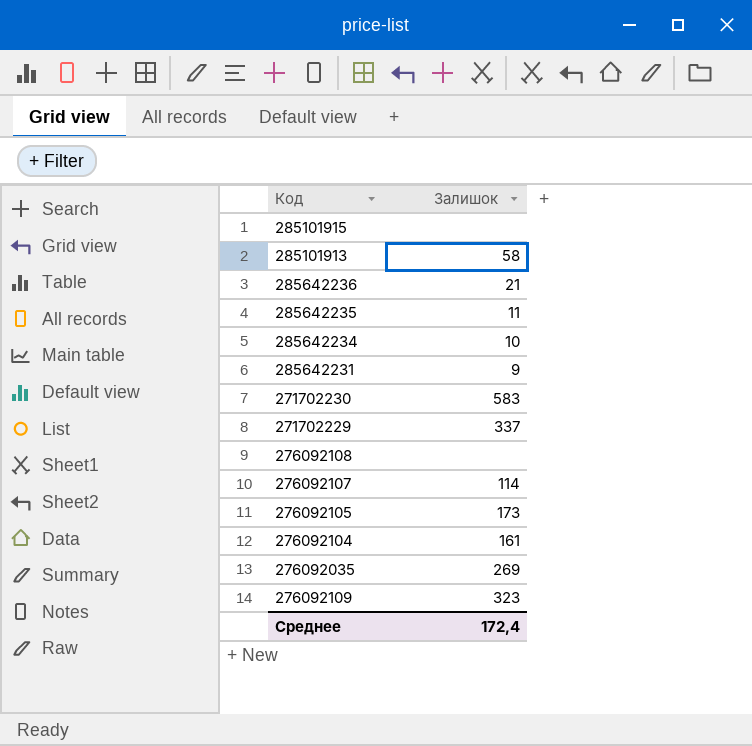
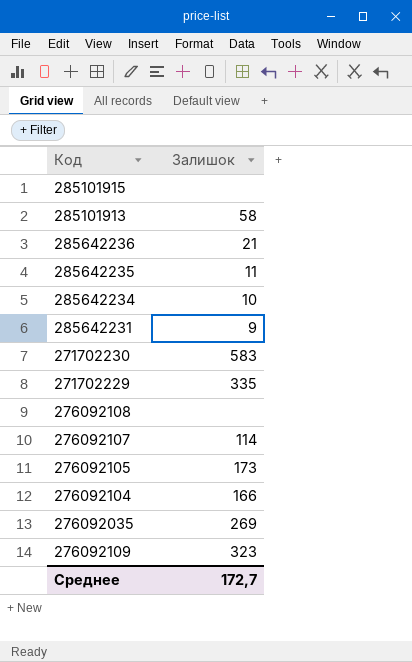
271702229 | Залишок: 337 -> 335
276092104 | Залишок: 161 -> 166
Среднее | Залишок: 172,4 -> 172,7

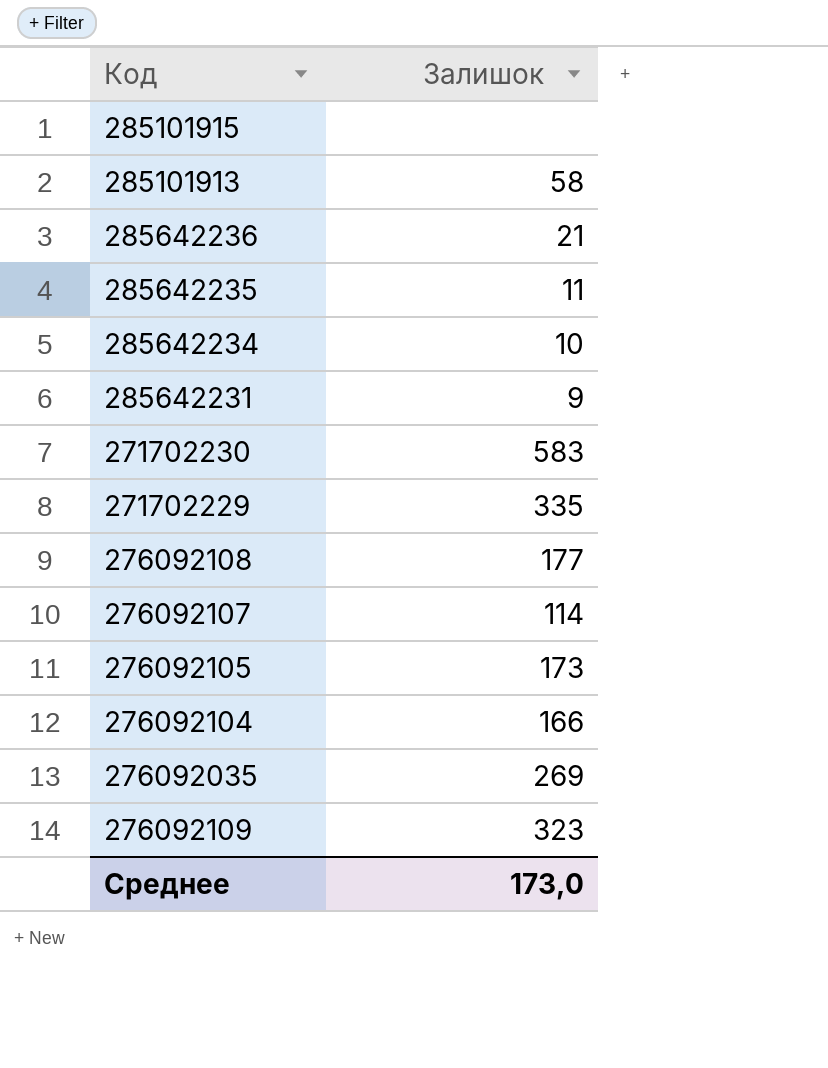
276092108 | Залишок: none -> 177
Среднее | Залишок: 172,7 -> 173,0

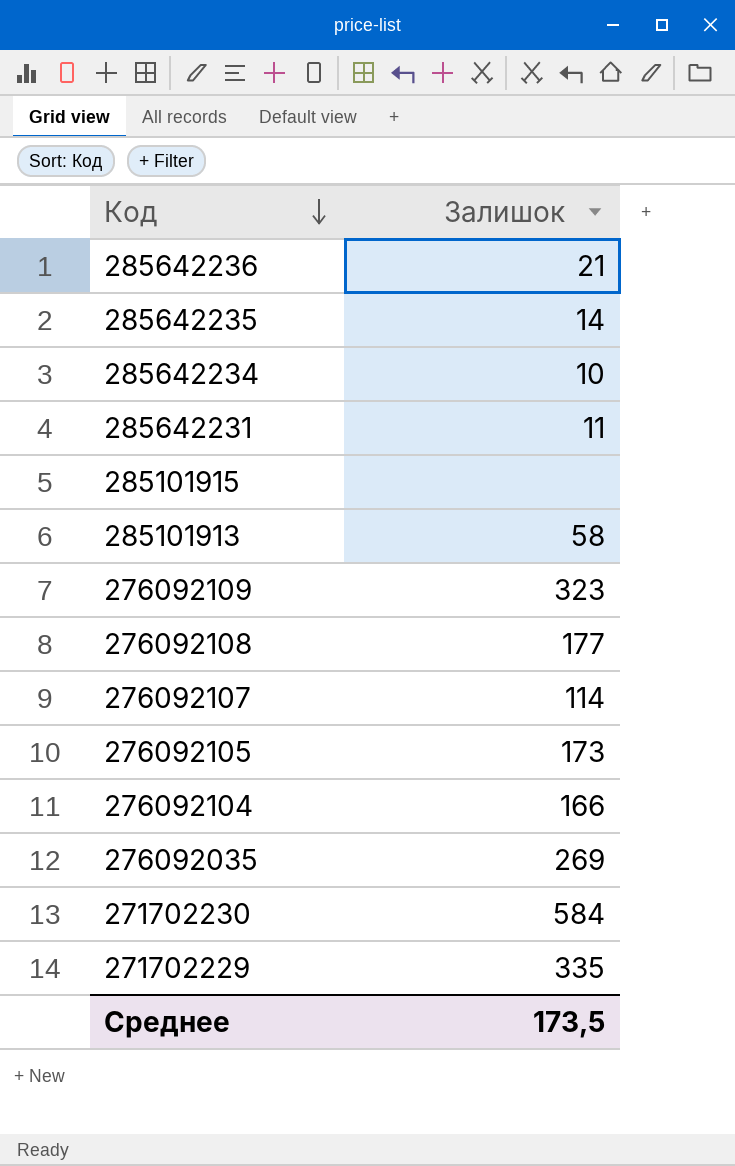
row order: none -> Код descending
285642235 | Залишок: 11 -> 14
285642231 | Залишок: 9 -> 11
271702230 | Залишок: 583 -> 584
Среднее | Залишок: 173,0 -> 173,5

